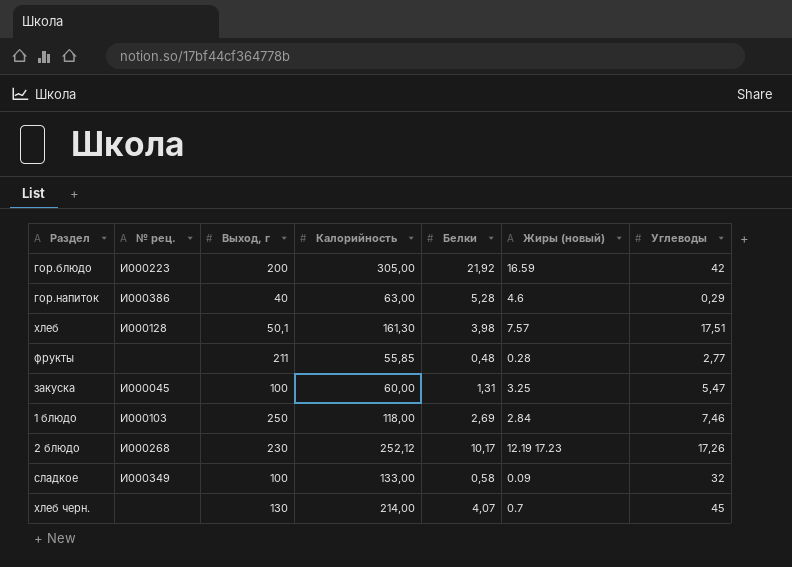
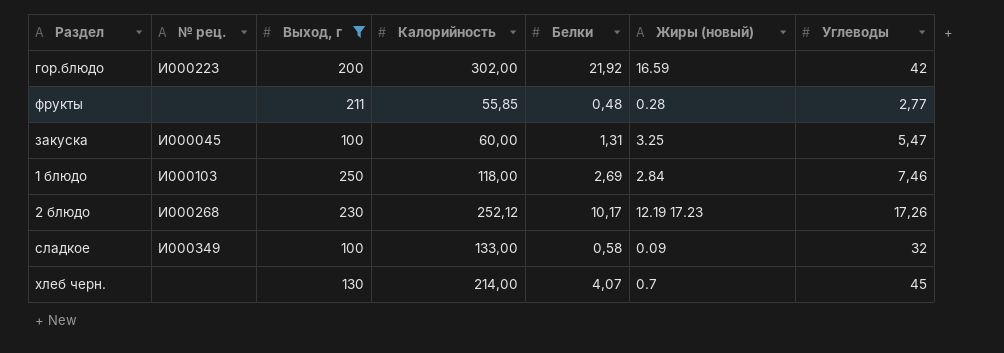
filter: none -> Выход, г >= 100
гор.блюдо | Калорийность: 305,00 -> 302,00

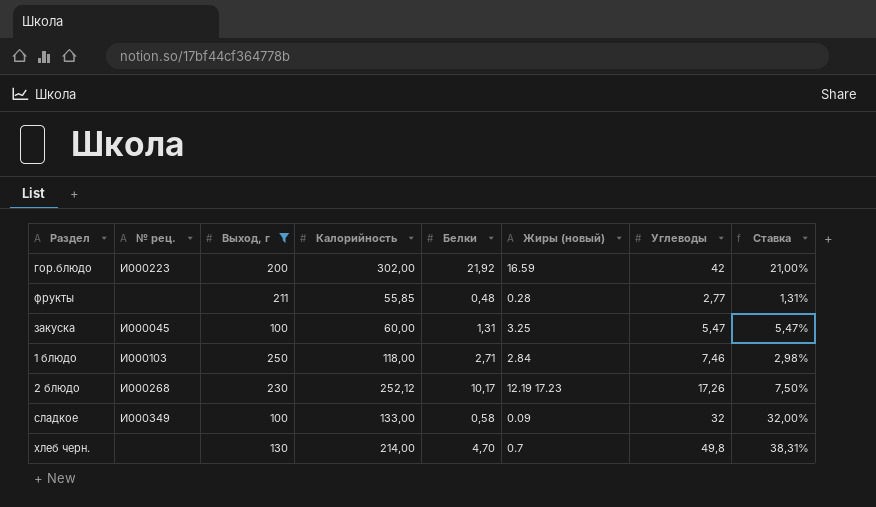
column Ставка | formula: none -> [Углеводы] / [Выход, г]
1 блюдо | Белки: 2,69 -> 2,71
хлеб черн. | Белки: 4,07 -> 4,70
хлеб черн. | Углеводы: 45 -> 49,8

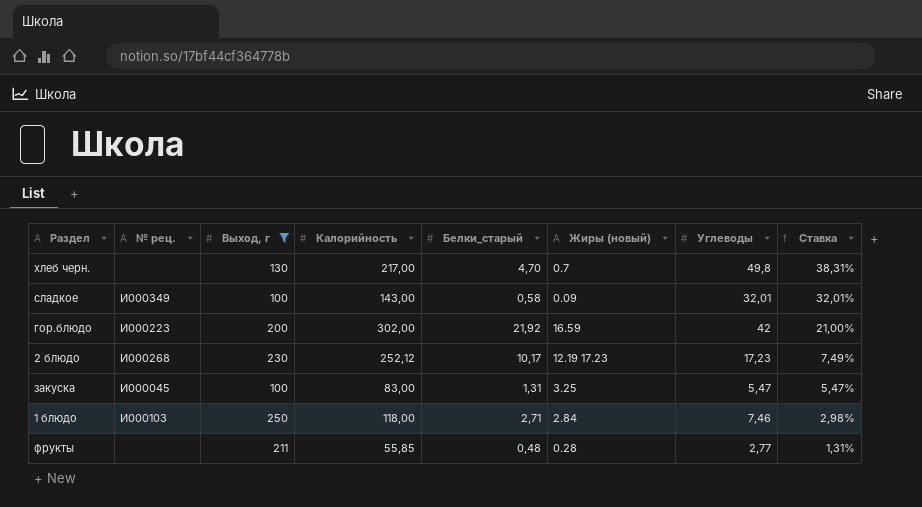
row order: none -> Ставка descending
column name: Белки -> Белки_старый
хлеб черн. | Калорийность: 214,00 -> 217,00
сладкое | Калорийность: 133,00 -> 143,00
сладкое | Углеводы: 32 -> 32,01
сладкое | Ставка: 32,00% -> 32,01%
2 блюдо | Углеводы: 17,26 -> 17,23
2 блюдо | Ставка: 7,50% -> 7,49%
закуска | Калорийность: 60,00 -> 83,00

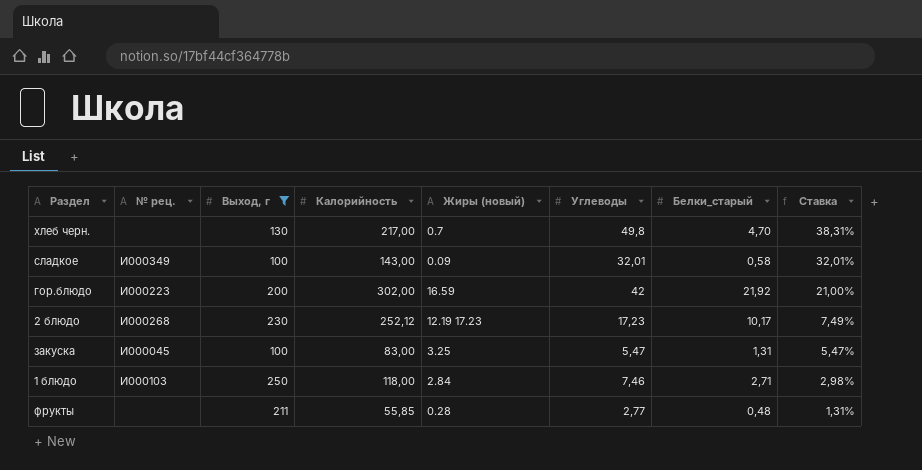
column Белки_старый | position: 5 -> 7

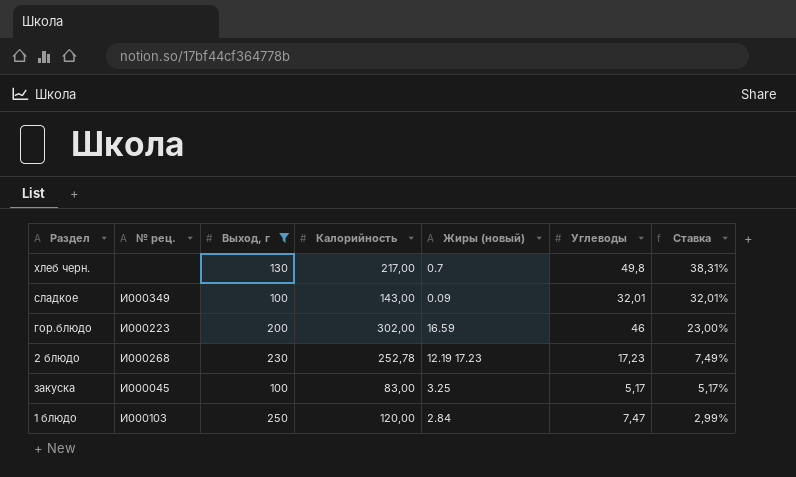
column Белки_старый | position: 7 -> none
row фрукты: none | 211 | 55,85 | 0.28 | 2,77 | 0,48 | 1,31% -> none
гор.блюдо | Углеводы: 42 -> 46
гор.блюдо | Ставка: 21,00% -> 23,00%
2 блюдо | Калорийность: 252,12 -> 252,78
закуска | Углеводы: 5,47 -> 5,17
закуска | Ставка: 5,47% -> 5,17%
1 блюдо | Калорийность: 118,00 -> 120,00
1 блюдо | Углеводы: 7,46 -> 7,47
1 блюдо | Ставка: 2,98% -> 2,99%

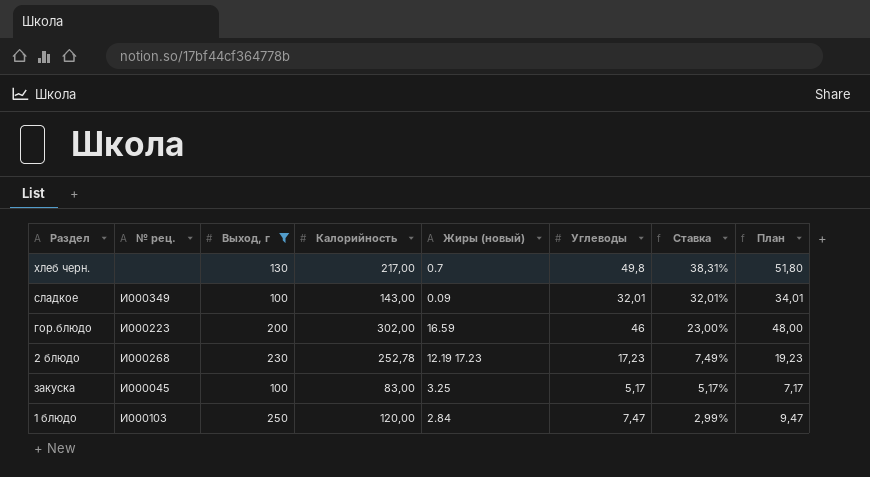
column План | formula: none -> [Углеводы] + 2

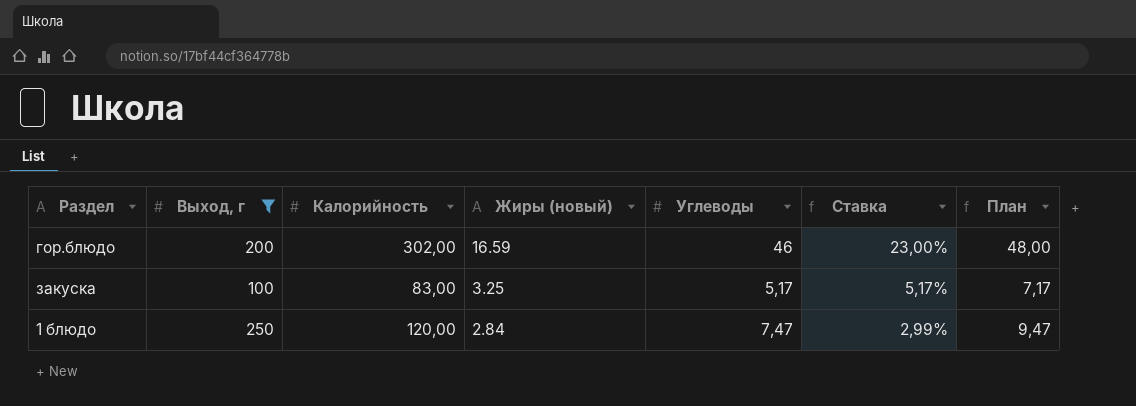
column № рец. | position: 2 -> none
row хлеб черн.: none | 130 | 217,00 | 0.7 | 49,8 | 38,31% | 51,80 -> none
row сладкое: И000349 | 100 | 143,00 | 0.09 | 32,01 | 32,01% | 34,01 -> none
row 2 блюдо: И000268 | 230 | 252,78 | 12.19 17.23 | 17,23 | 7,49% | 19,23 -> none

